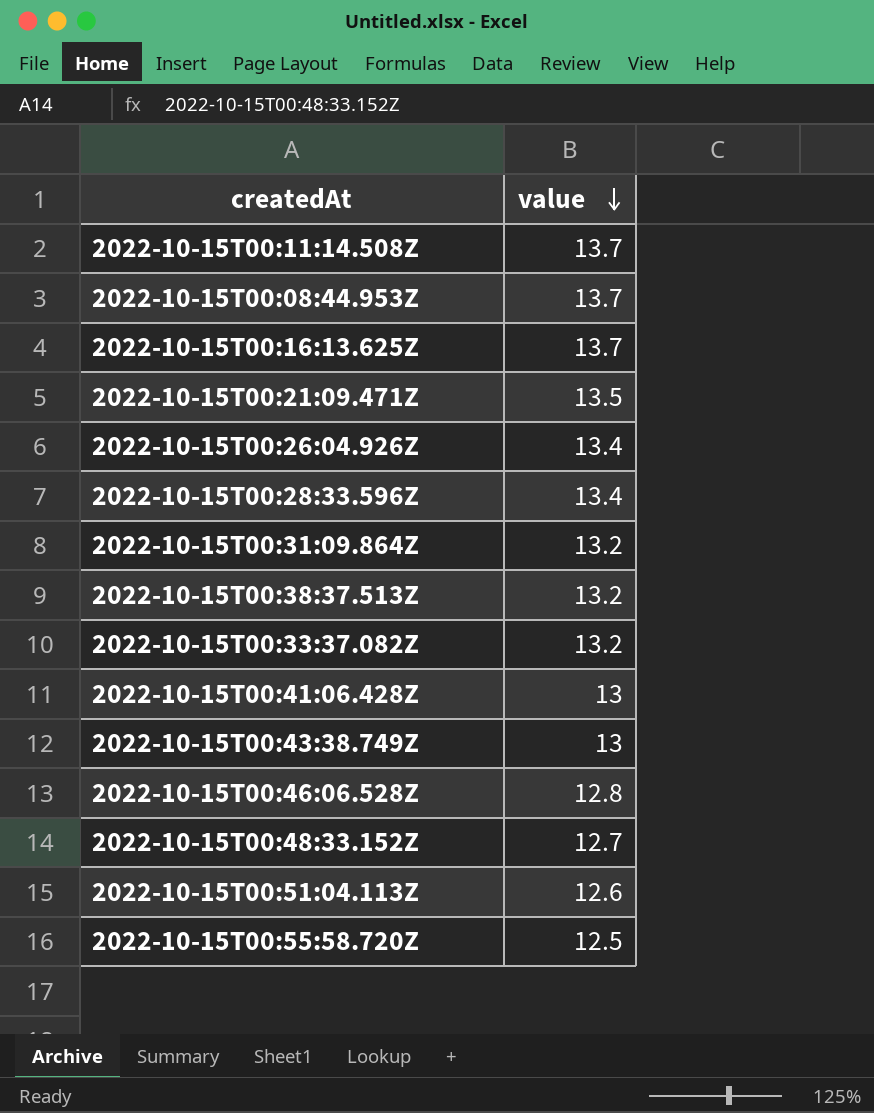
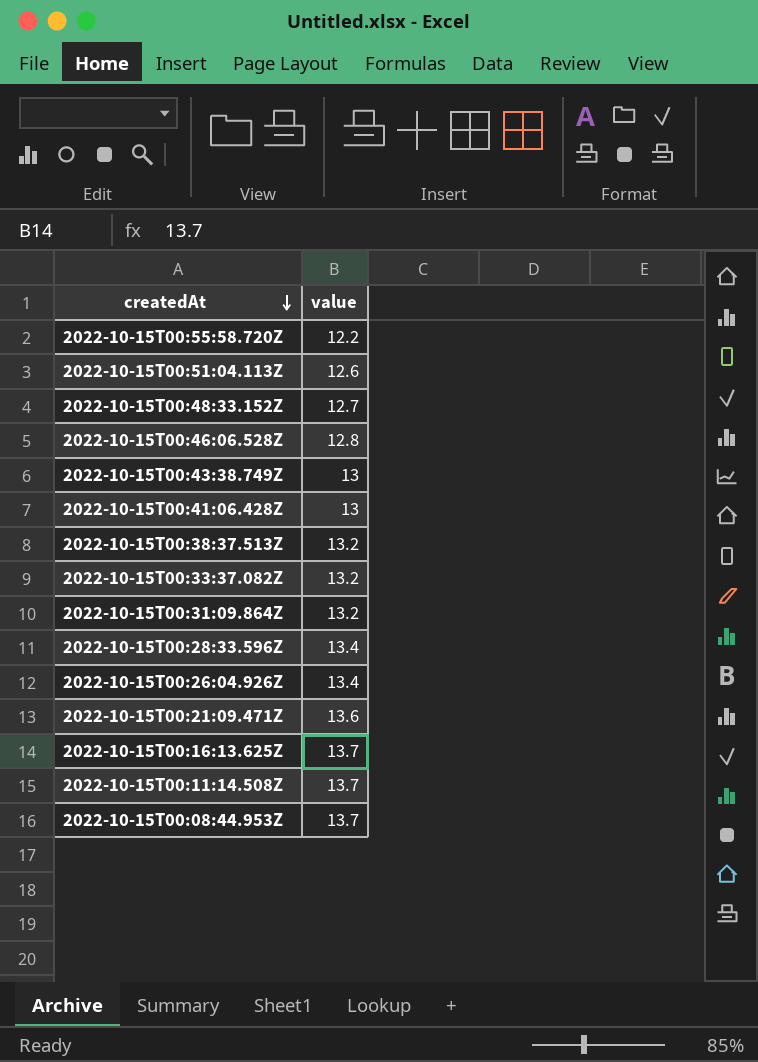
row order: value descending -> createdAt descending
2022-10-15T00:55:58.720Z | value: 12.5 -> 12.2
2022-10-15T00:21:09.471Z | value: 13.5 -> 13.6

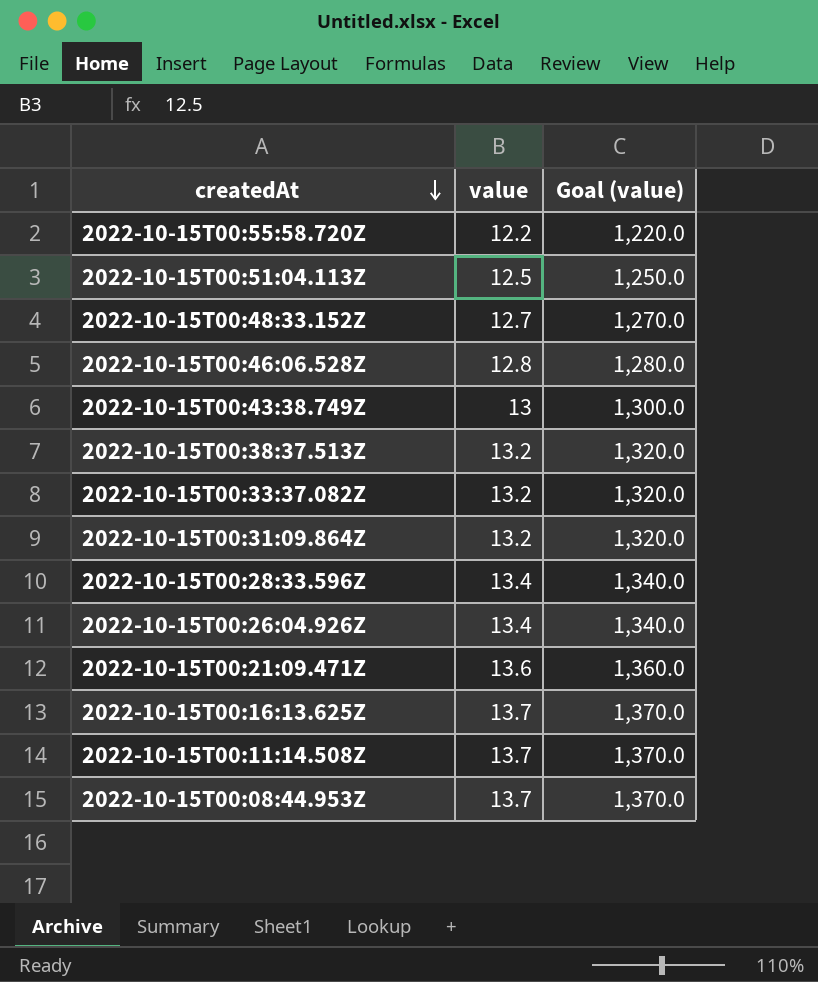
column Goal (value) | formula: none -> [value] * 100
row 2022-10-15T00:41:06.428Z: 13 -> none
2022-10-15T00:51:04.113Z | value: 12.6 -> 12.5

